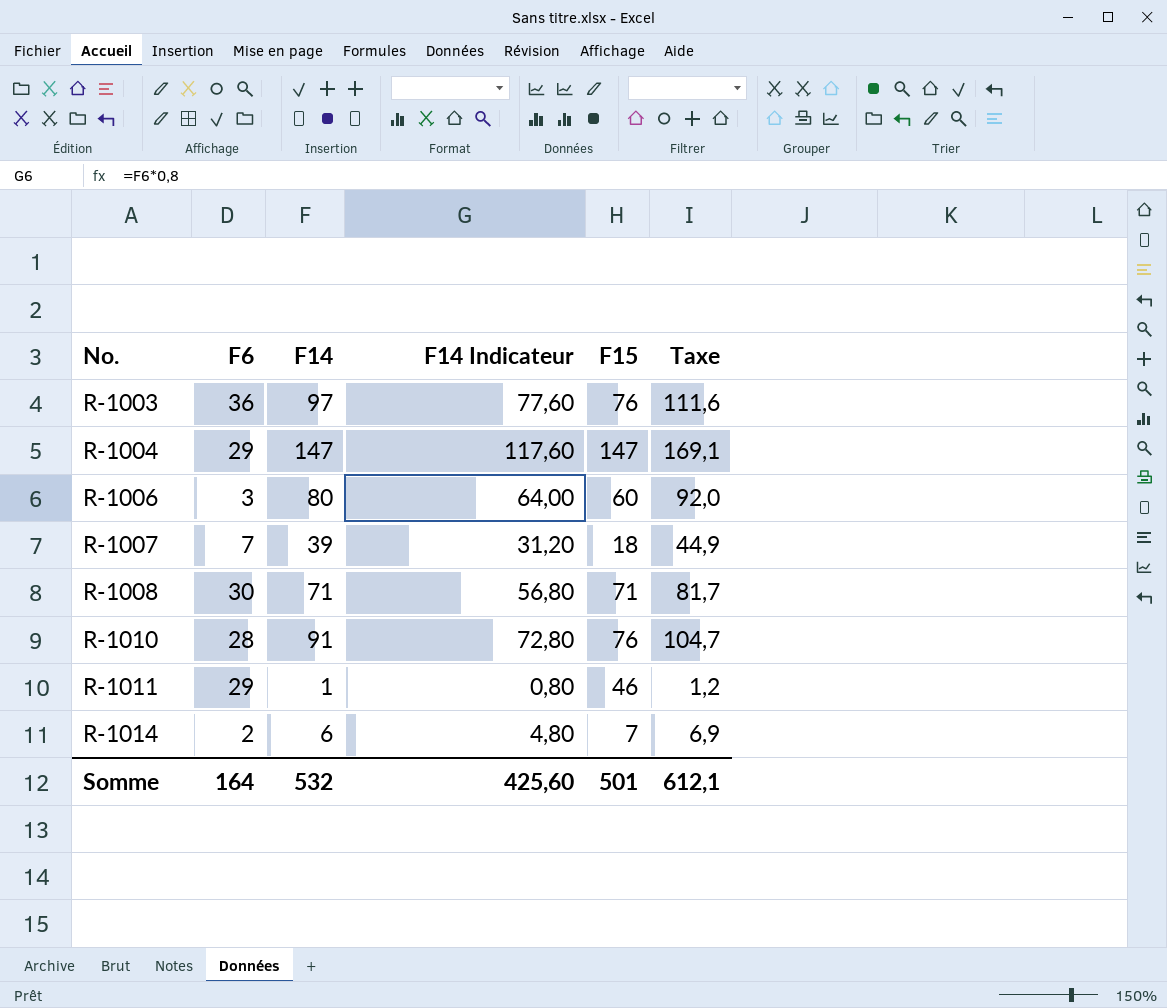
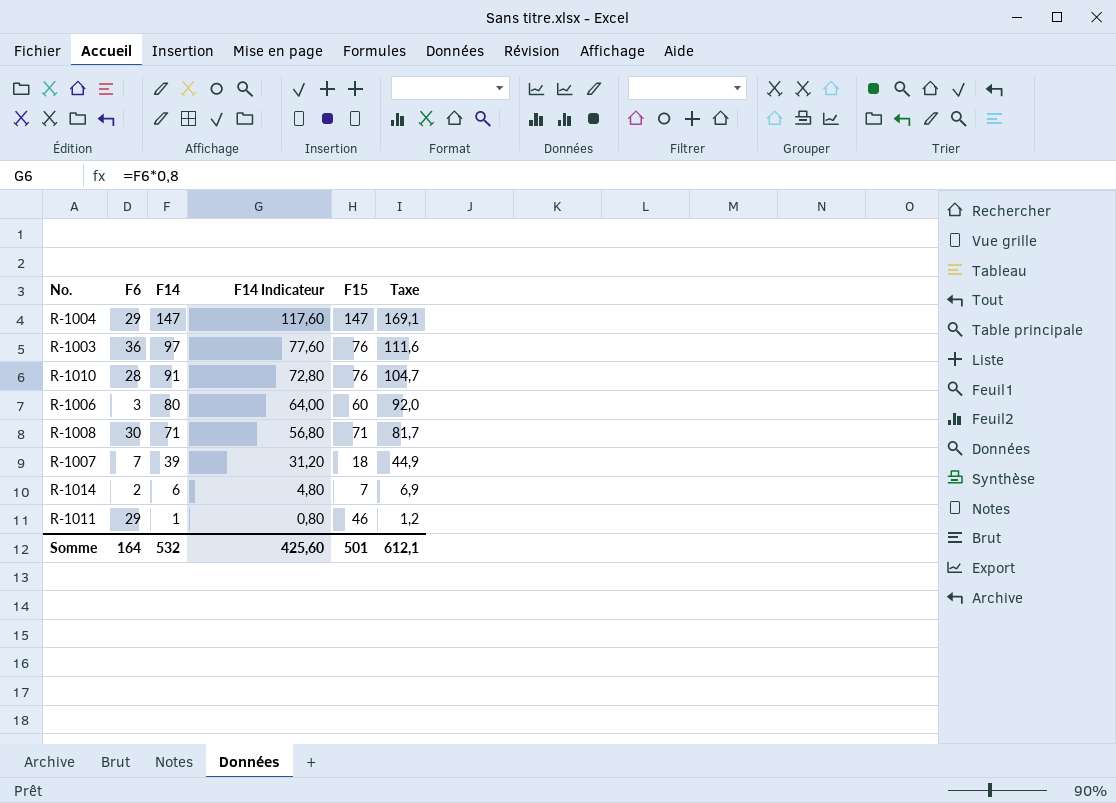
row order: No. ascending -> F14 descending

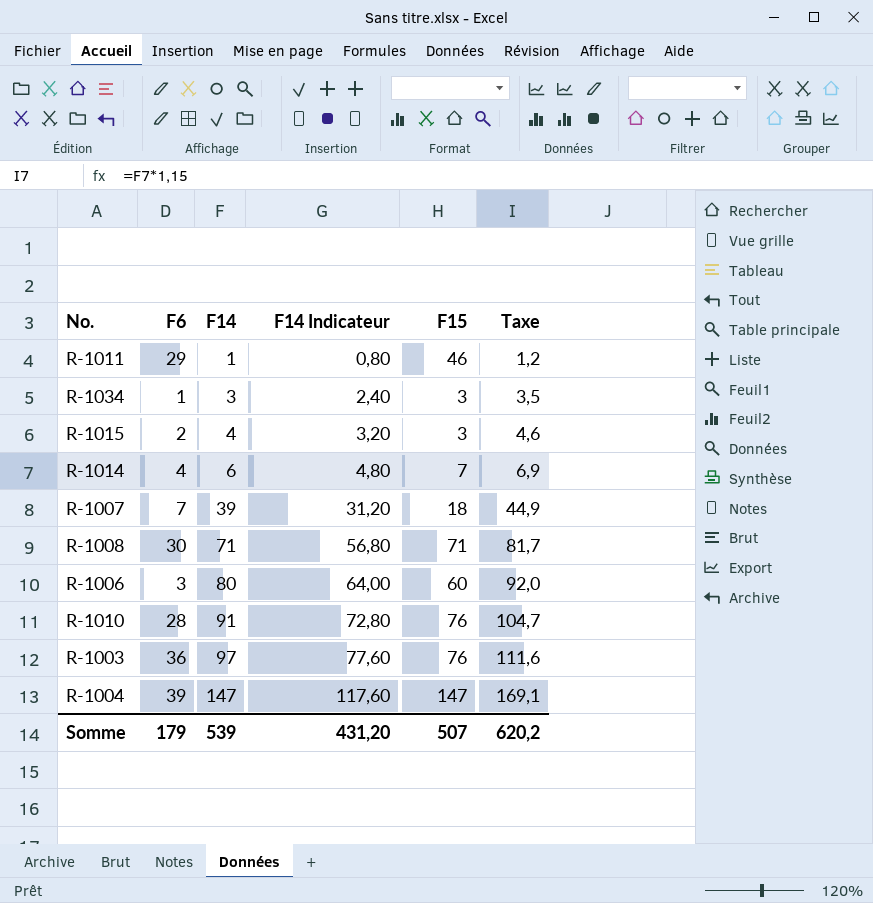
row order: F14 descending -> F14 ascending
row R-1034: none -> 1 | 3 | 2,40 | 3 | 3,5
row R-1015: none -> 2 | 4 | 3,20 | 3 | 4,6
R-1014 | F6: 2 -> 4
R-1004 | F6: 29 -> 39
Somme | F6: 164 -> 179
Somme | F14: 532 -> 539
Somme | F14 Indicateur: 425,60 -> 431,20
Somme | F15: 501 -> 507
Somme | Taxe: 612,1 -> 620,2

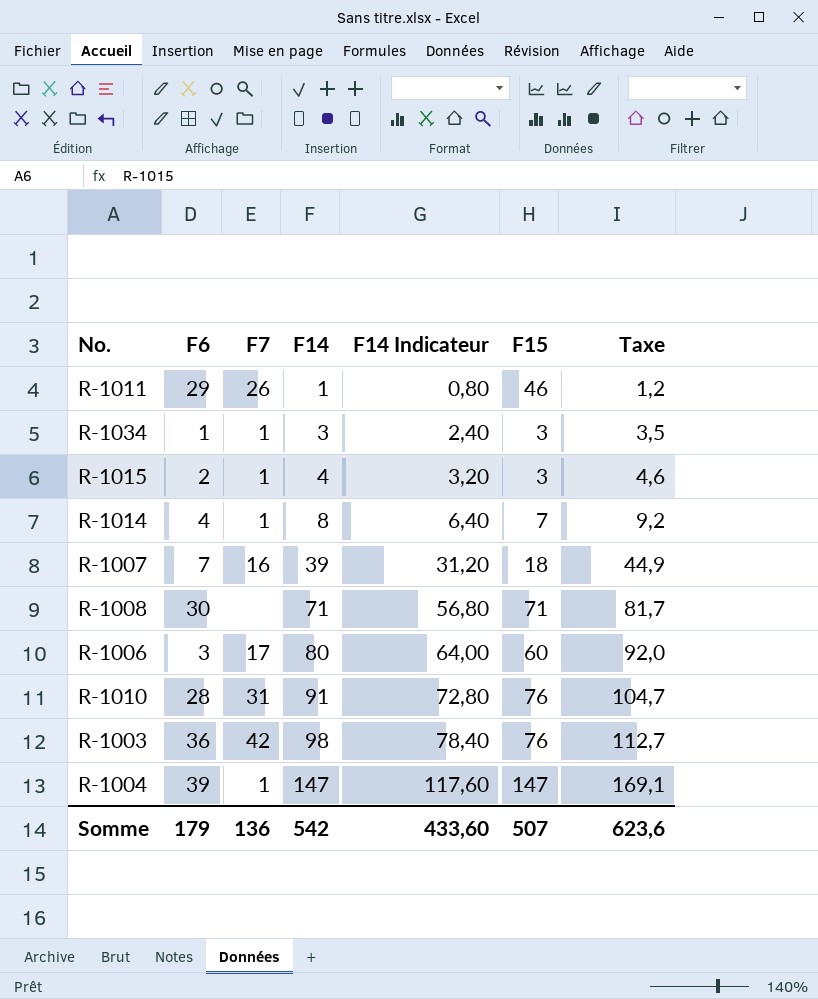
column F7 | position: none -> 3
R-1014 | F14: 6 -> 8
R-1014 | F14 Indicateur: 4,80 -> 6,40
R-1014 | Taxe: 6,9 -> 9,2
R-1003 | F14: 97 -> 98
R-1003 | F14 Indicateur: 77,60 -> 78,40
R-1003 | Taxe: 111,6 -> 112,7
Somme | F14: 539 -> 542
Somme | F14 Indicateur: 431,20 -> 433,60
Somme | Taxe: 620,2 -> 623,6

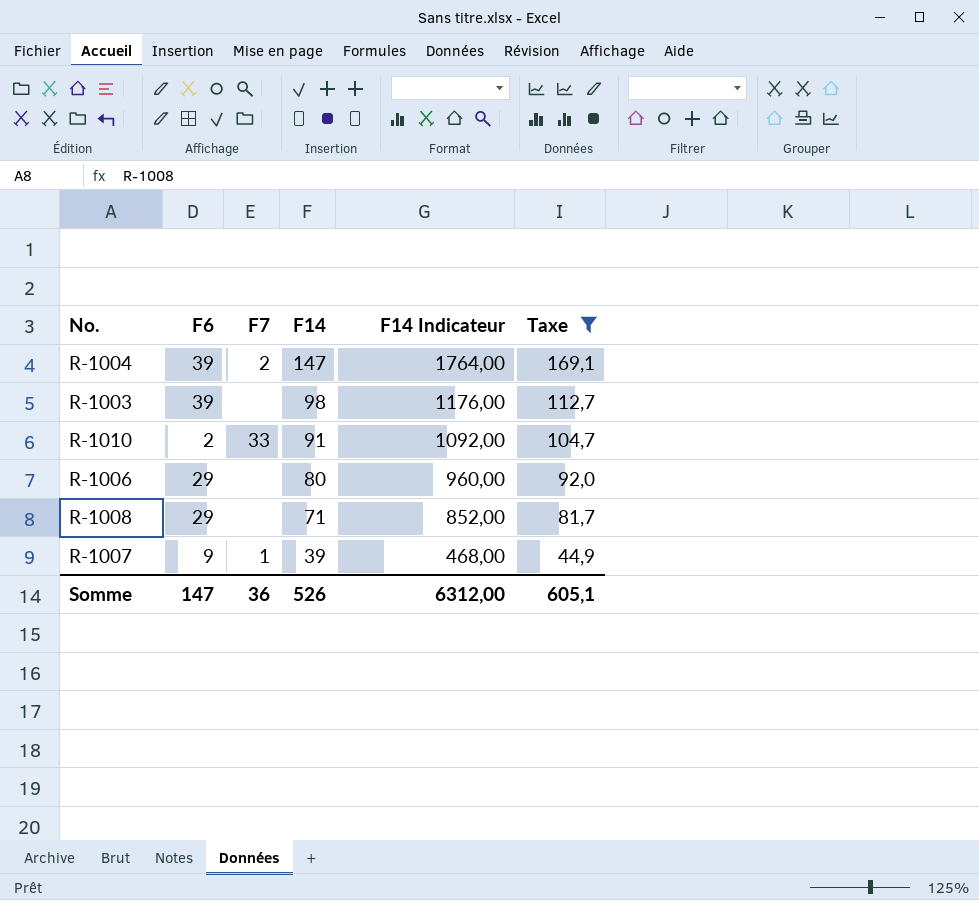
filter: none -> Taxe >= 44,9
row order: F14 ascending -> F14 descending
column F15 | position: 6 -> none
column F14 Indicateur | formula: [F14] * 0,8 -> [F14] * 12
R-1004 | F7: 1 -> 2
R-1003 | F6: 36 -> 39
R-1003 | F7: 42 -> none
R-1010 | F6: 28 -> 2
R-1010 | F7: 31 -> 33
R-1006 | F6: 3 -> 29
R-1006 | F7: 17 -> none
R-1008 | F6: 30 -> 29
R-1007 | F6: 7 -> 9
R-1007 | F7: 16 -> 1
Somme | F6: 179 -> 147
Somme | F7: 136 -> 36
Somme | F14: 542 -> 526
Somme | F14 Indicateur: 433,60 -> 6312,00
Somme | Taxe: 623,6 -> 605,1

